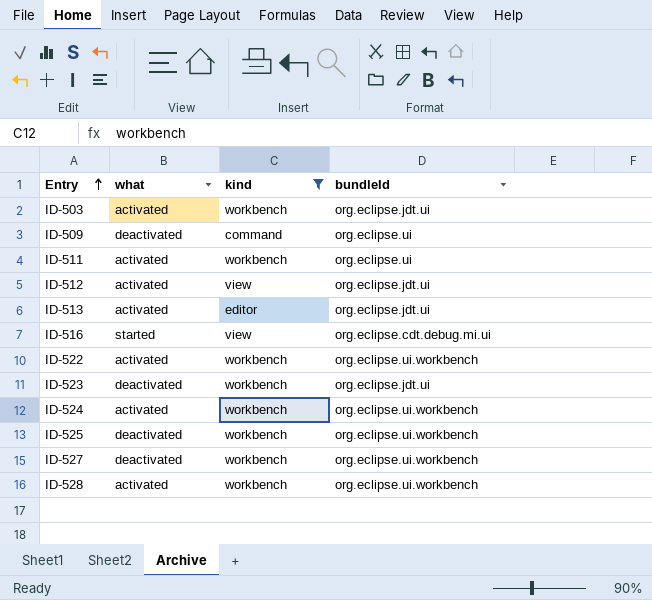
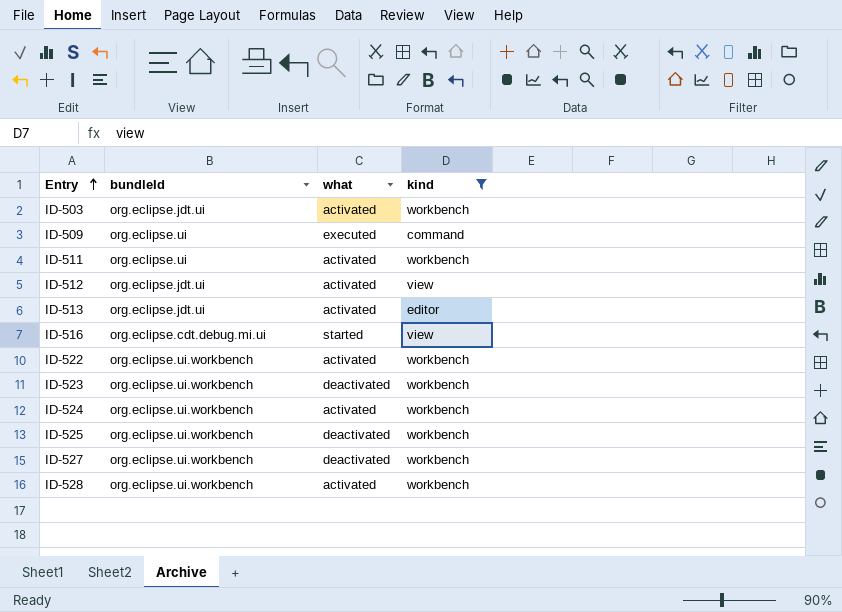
column bundleId | position: 4 -> 2
ID-509 | what: deactivated -> executed
ID-523 | bundleId: org.eclipse.jdt.ui -> org.eclipse.ui.workbench

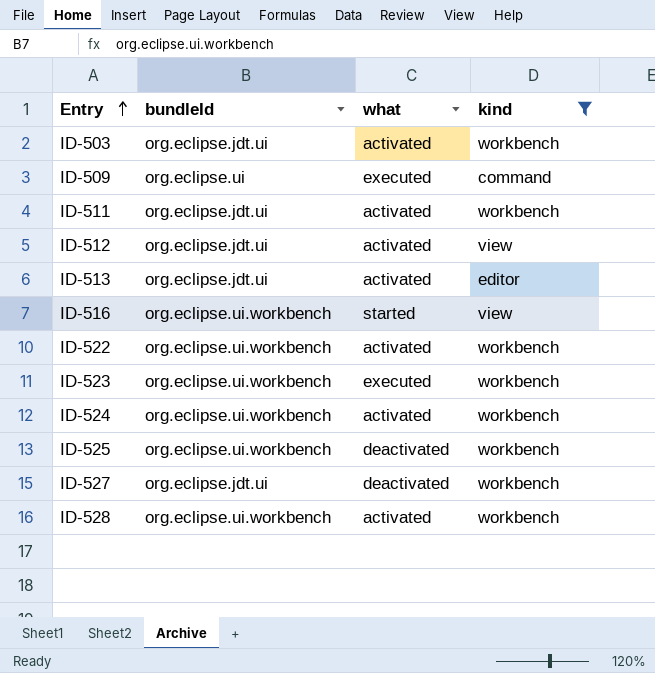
ID-511 | bundleId: org.eclipse.ui -> org.eclipse.jdt.ui
ID-516 | bundleId: org.eclipse.cdt.debug.mi.ui -> org.eclipse.ui.workbench
ID-523 | what: deactivated -> executed
ID-527 | bundleId: org.eclipse.ui.workbench -> org.eclipse.jdt.ui

